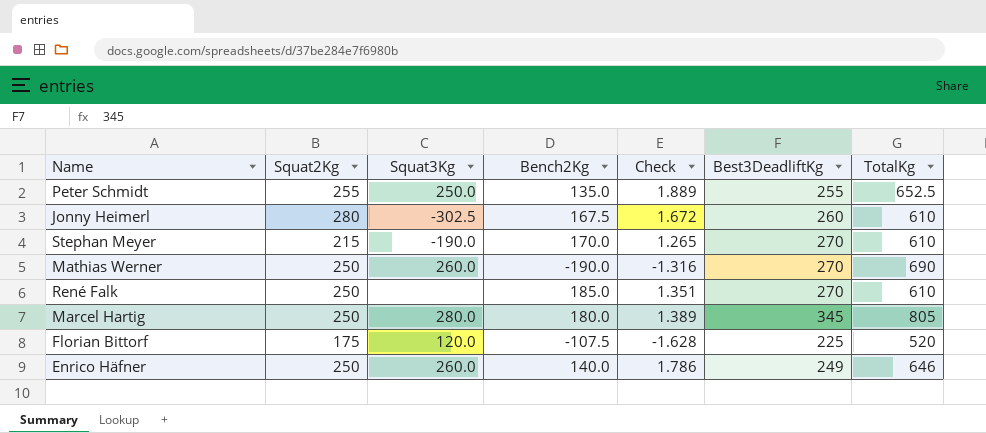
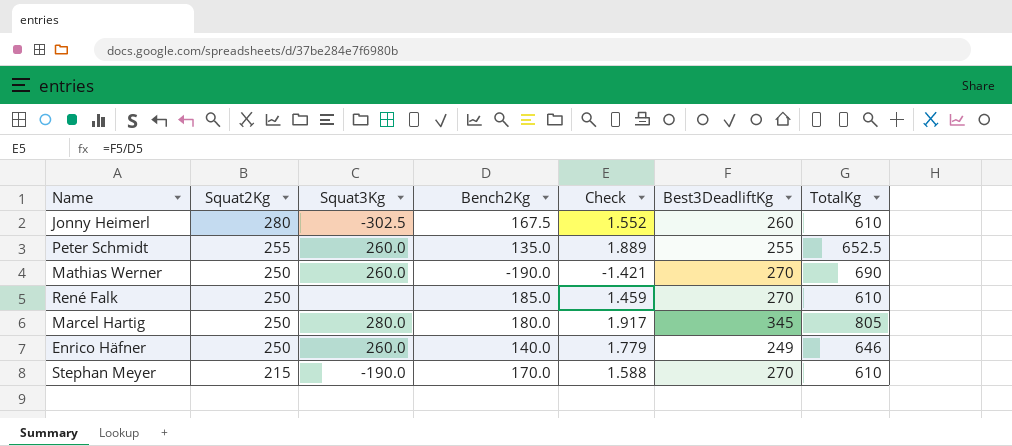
row order: none -> Squat2Kg descending
column Check | formula: [Squat2Kg] / [Bench2Kg] -> [Best3DeadliftKg] / [Bench2Kg]
row Florian Bittorf: 175 | 120.0 | -107.5 | -1.628 | 225 | 520 -> none
Peter Schmidt | Squat3Kg: 250.0 -> 260.0

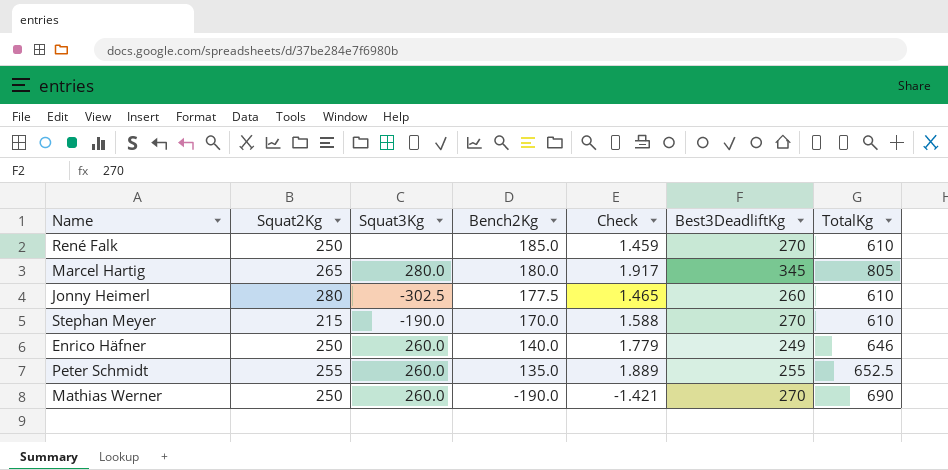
row order: Squat2Kg descending -> Bench2Kg descending
Marcel Hartig | Squat2Kg: 250 -> 265
Jonny Heimerl | Bench2Kg: 167.5 -> 177.5
Jonny Heimerl | Check: 1.552 -> 1.465

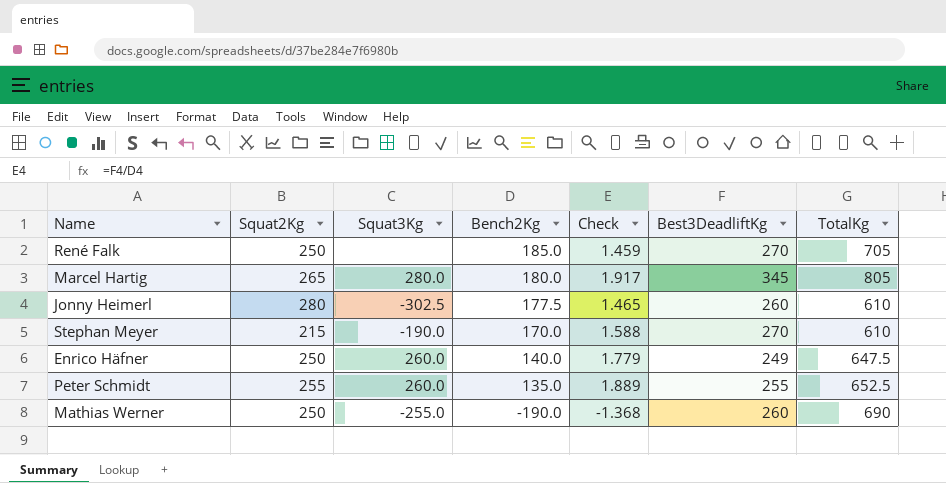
René Falk | TotalKg: 610 -> 705
Enrico Häfner | TotalKg: 646 -> 647.5
Mathias Werner | Squat3Kg: 260.0 -> -255.0
Mathias Werner | Check: -1.421 -> -1.368
Mathias Werner | Best3DeadliftKg: 270 -> 260

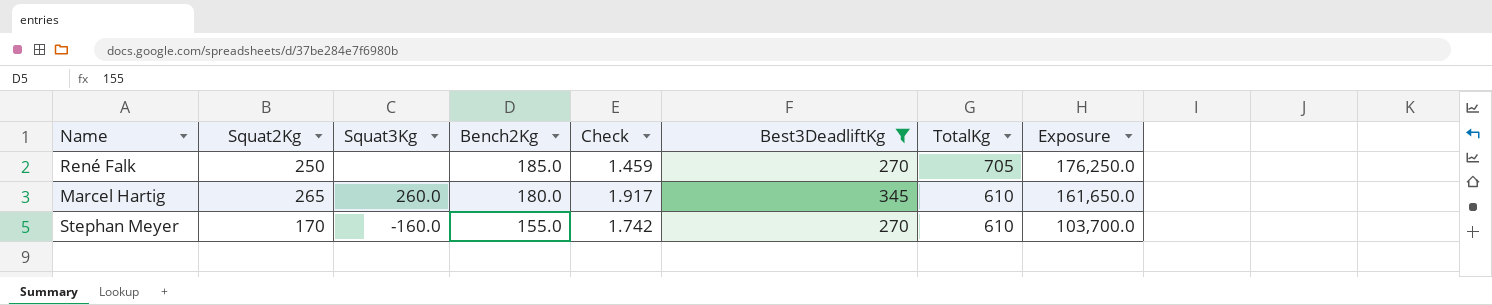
filter: none -> Best3DeadliftKg >= 270
column Exposure | formula: none -> [Squat2Kg] * [TotalKg]
Marcel Hartig | Squat3Kg: 280.0 -> 260.0
Marcel Hartig | TotalKg: 805 -> 610
Stephan Meyer | Squat2Kg: 215 -> 170
Stephan Meyer | Squat3Kg: -190.0 -> -160.0
Stephan Meyer | Bench2Kg: 170.0 -> 155.0
Stephan Meyer | Check: 1.588 -> 1.742

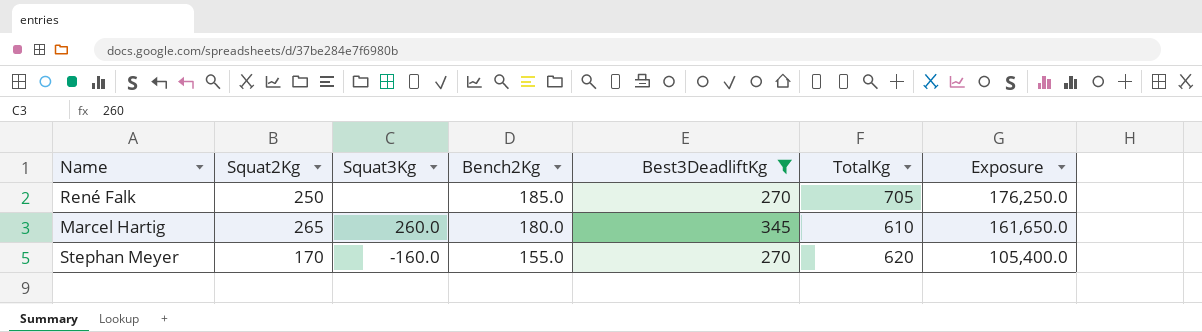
column Check | formula: [Best3DeadliftKg] / [Bench2Kg] -> none
Stephan Meyer | TotalKg: 610 -> 620
Stephan Meyer | Exposure: 103,700.0 -> 105,400.0

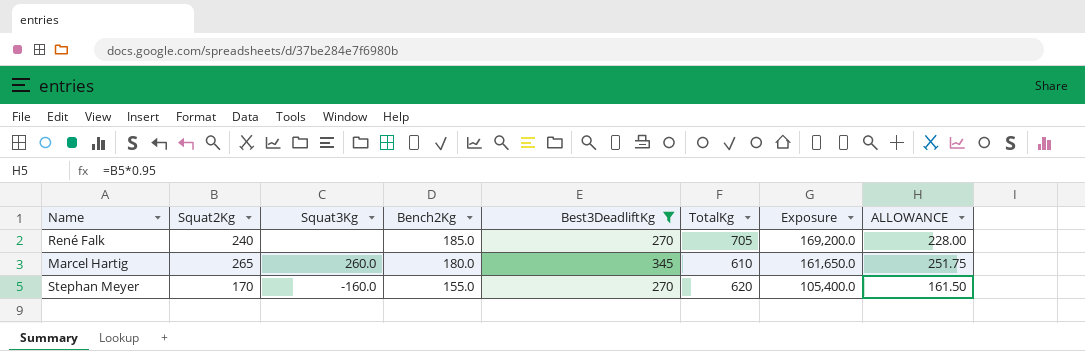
column ALLOWANCE | formula: none -> [Squat2Kg] * 0.95
René Falk | Squat2Kg: 250 -> 240
René Falk | Exposure: 176,250.0 -> 169,200.0

